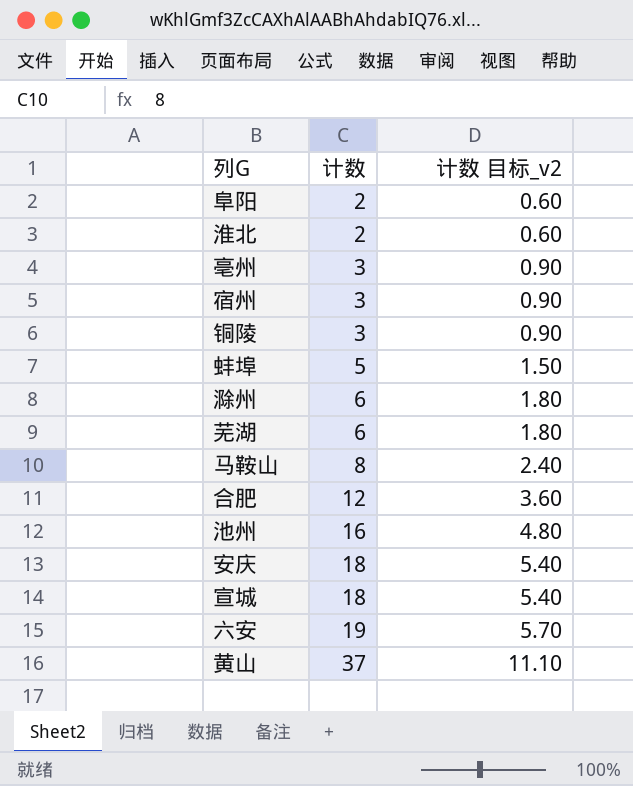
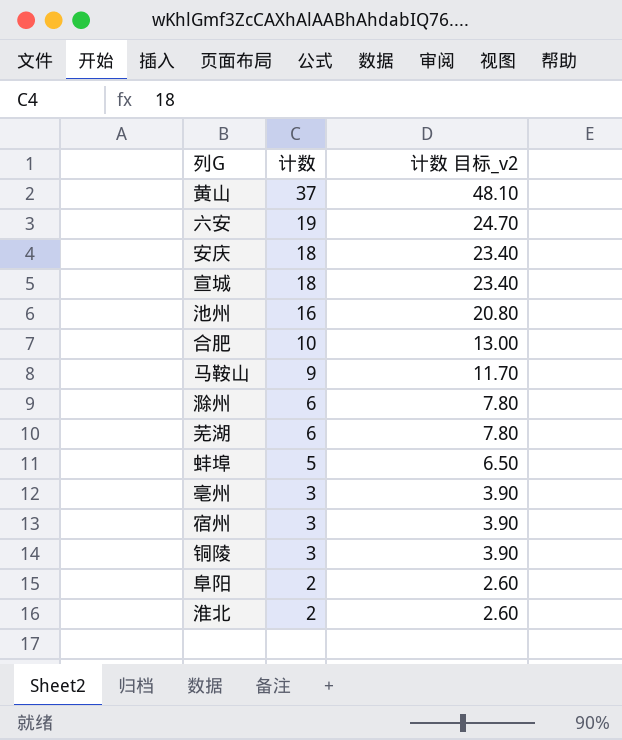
row order: 计数 ascending -> 计数 descending
column 计数 目标_v2 | formula: [计数] * 0.3 -> [计数] * 1.3
合肥 | 计数: 12 -> 10
马鞍山 | 计数: 8 -> 9

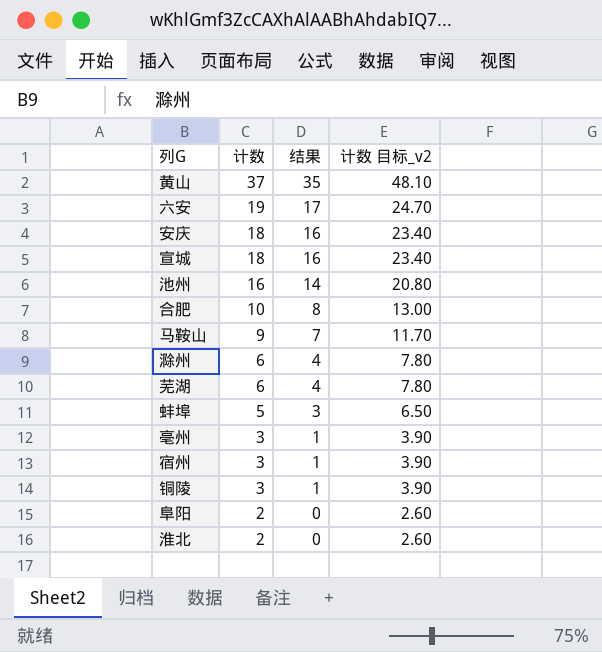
column 结果 | formula: none -> [计数] - 2

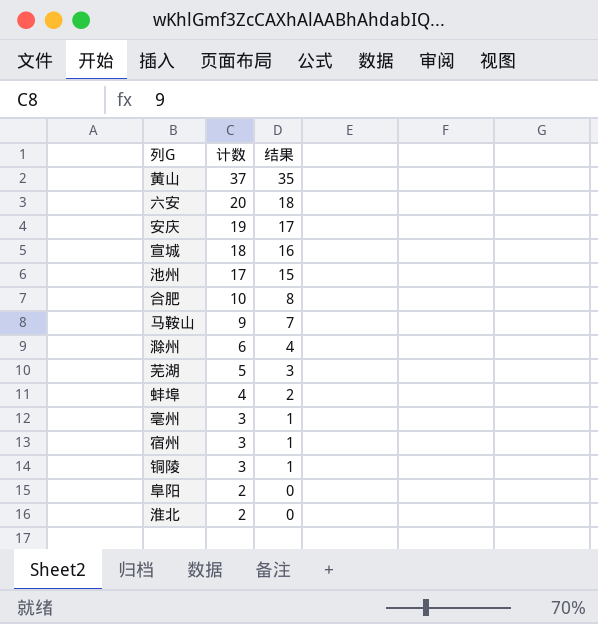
column 计数 目标_v2 | formula: [计数] * 1.3 -> none
六安 | 计数: 19 -> 20
六安 | 结果: 17 -> 18
安庆 | 计数: 18 -> 19
安庆 | 结果: 16 -> 17
池州 | 计数: 16 -> 17
池州 | 结果: 14 -> 15
芜湖 | 计数: 6 -> 5
芜湖 | 结果: 4 -> 3
蚌埠 | 计数: 5 -> 4
蚌埠 | 结果: 3 -> 2

